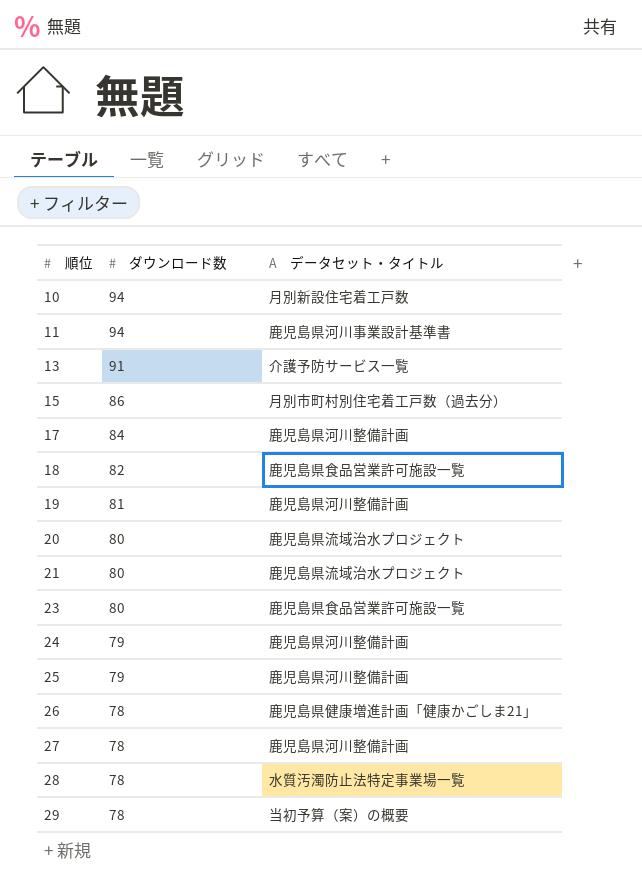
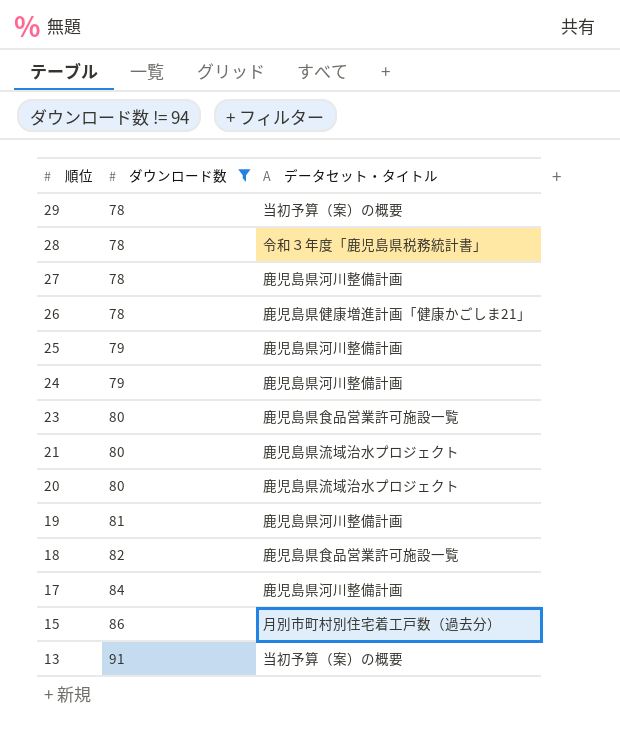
filter: none -> ダウンロード数 != 94
row order: 順位 ascending -> 順位 descending
28 | データセット・タイトル: 水質汚濁防止法特定事業場一覧 -> 令和３年度「鹿児島県税務統計書」
13 | データセット・タイトル: 介護予防サービス一覧 -> 当初予算（案）の概要

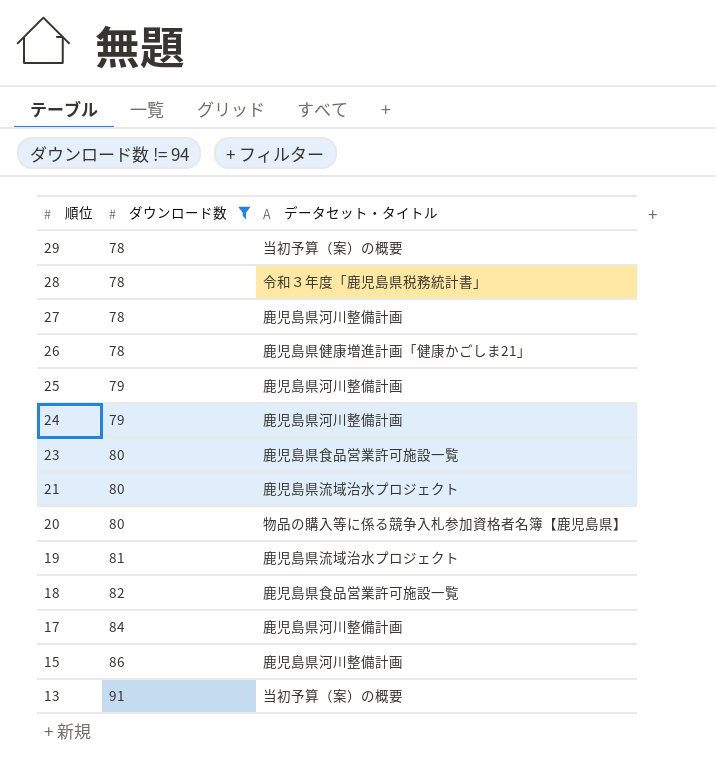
20 | データセット・タイトル: 鹿児島県流域治水プロジェクト -> 物品の購入等に係る競争入札参加資格者名簿【鹿児島県】
19 | データセット・タイトル: 鹿児島県河川整備計画 -> 鹿児島県流域治水プロジェクト
15 | データセット・タイトル: 月別市町村別住宅着工戸数（過去分） -> 鹿児島県河川整備計画

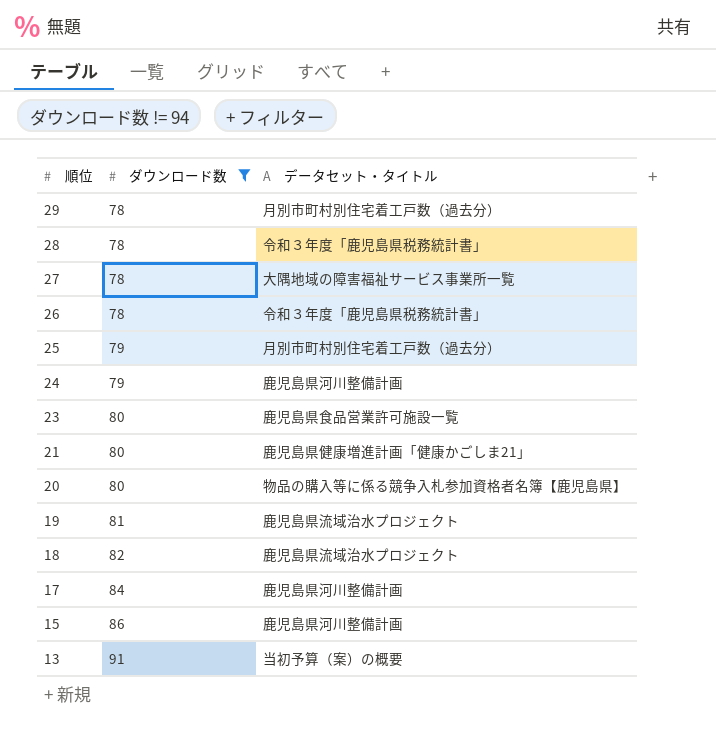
29 | データセット・タイトル: 当初予算（案）の概要 -> 月別市町村別住宅着工戸数（過去分）
27 | データセット・タイトル: 鹿児島県河川整備計画 -> 大隅地域の障害福祉サービス事業所一覧
26 | データセット・タイトル: 鹿児島県健康増進計画「健康かごしま21」 -> 令和３年度「鹿児島県税務統計書」
25 | データセット・タイトル: 鹿児島県河川整備計画 -> 月別市町村別住宅着工戸数（過去分）
21 | データセット・タイトル: 鹿児島県流域治水プロジェクト -> 鹿児島県健康増進計画「健康かごしま21」
18 | データセット・タイトル: 鹿児島県食品営業許可施設一覧 -> 鹿児島県流域治水プロジェクト

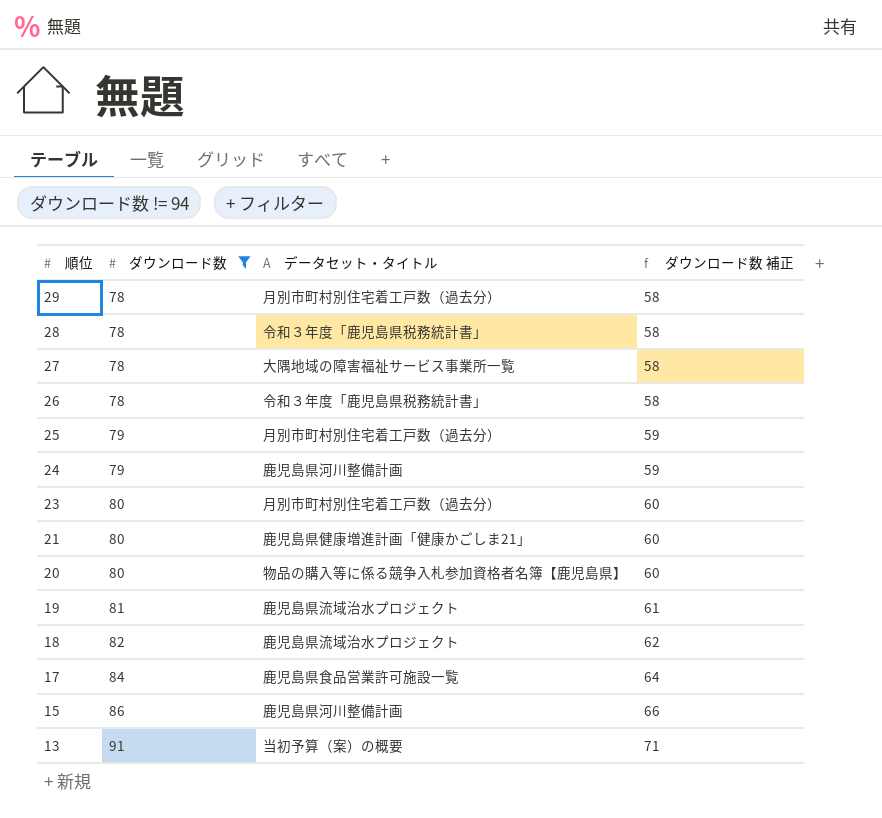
column ダウンロード数 補正 | formula: none -> [ダウンロード数] - 20
23 | データセット・タイトル: 鹿児島県食品営業許可施設一覧 -> 月別市町村別住宅着工戸数（過去分）
17 | データセット・タイトル: 鹿児島県河川整備計画 -> 鹿児島県食品営業許可施設一覧

